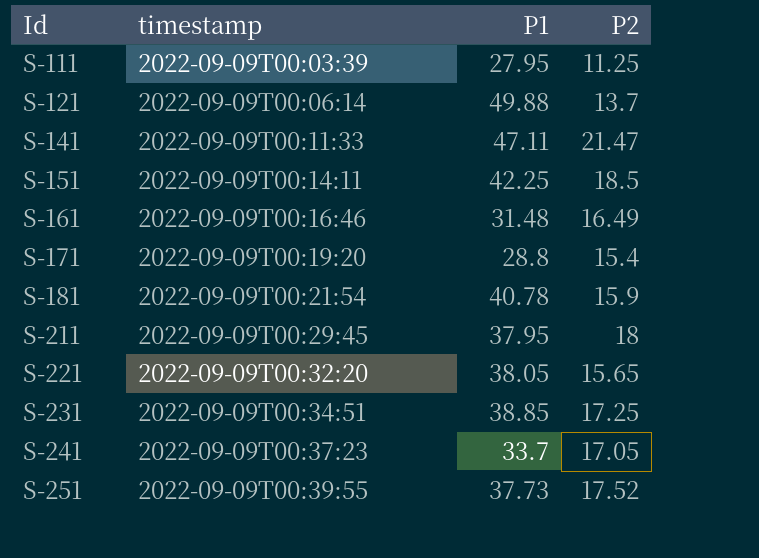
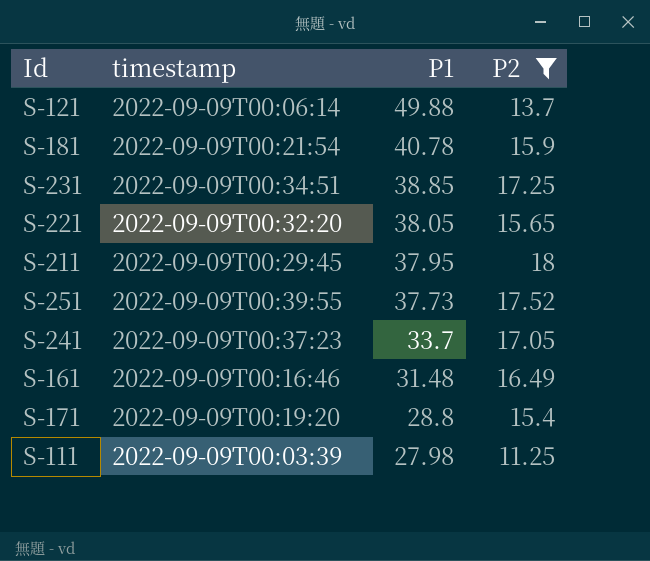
filter: none -> P2 <= 18
row order: Id ascending -> P1 descending
S-111 | P1: 27.95 -> 27.98

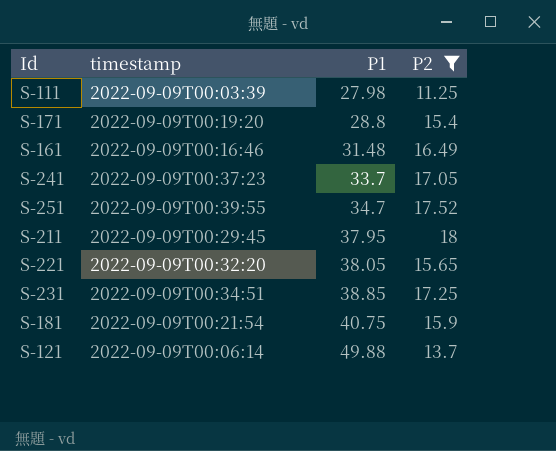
row order: P1 descending -> P1 ascending
S-251 | P1: 37.73 -> 34.7
S-181 | P1: 40.78 -> 40.75

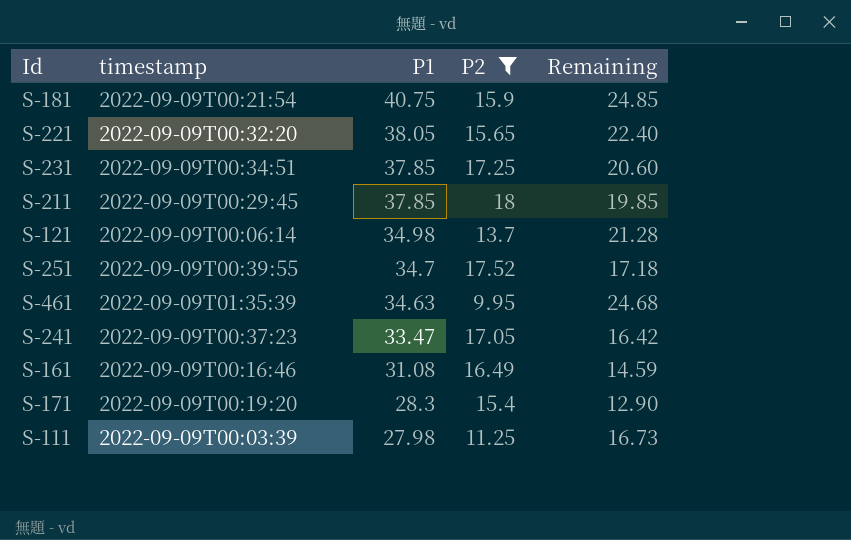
row order: P1 ascending -> P1 descending
column Remaining | formula: none -> [P1] - [P2]
S-231 | P1: 38.85 -> 37.85
S-211 | P1: 37.95 -> 37.85
S-121 | P1: 49.88 -> 34.98
row S-461: none -> 2022-09-09T01:35:39 | 34.63 | 9.95 | 24.68
S-241 | P1: 33.7 -> 33.47
S-161 | P1: 31.48 -> 31.08
S-171 | P1: 28.8 -> 28.3

